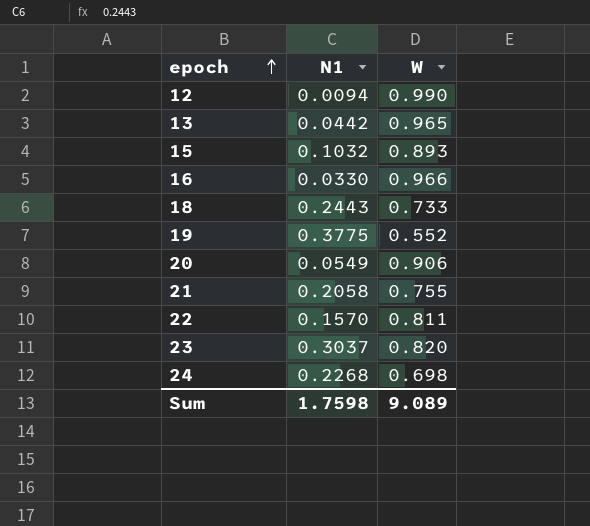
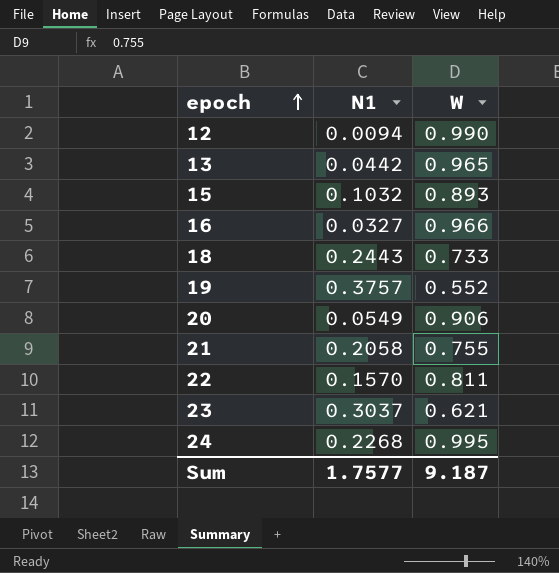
16 | N1: 0.0330 -> 0.0327
19 | N1: 0.3775 -> 0.3757
23 | W: 0.820 -> 0.621
24 | W: 0.698 -> 0.995
Sum | N1: 1.7598 -> 1.7577
Sum | W: 9.089 -> 9.187

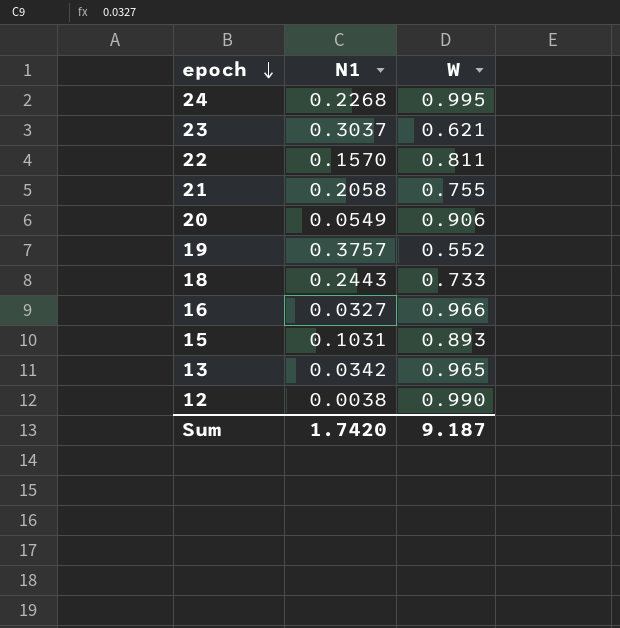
row order: epoch ascending -> epoch descending
15 | N1: 0.1032 -> 0.1031
13 | N1: 0.0442 -> 0.0342
12 | N1: 0.0094 -> 0.0038
Sum | N1: 1.7577 -> 1.7420

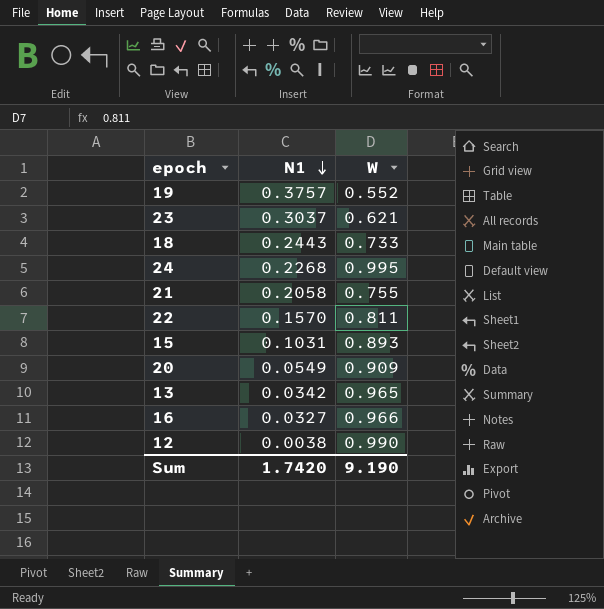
row order: epoch descending -> N1 descending
20 | W: 0.906 -> 0.909
Sum | W: 9.187 -> 9.190

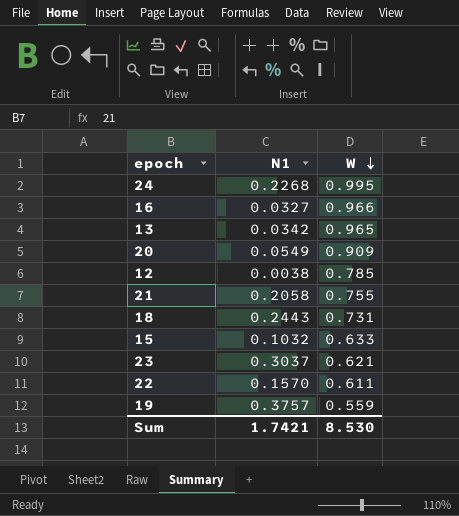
row order: N1 descending -> W descending
12 | W: 0.990 -> 0.785
18 | W: 0.733 -> 0.731
15 | N1: 0.1031 -> 0.1032
15 | W: 0.893 -> 0.633
22 | W: 0.811 -> 0.611
19 | W: 0.552 -> 0.559
Sum | N1: 1.7420 -> 1.7421
Sum | W: 9.190 -> 8.530

